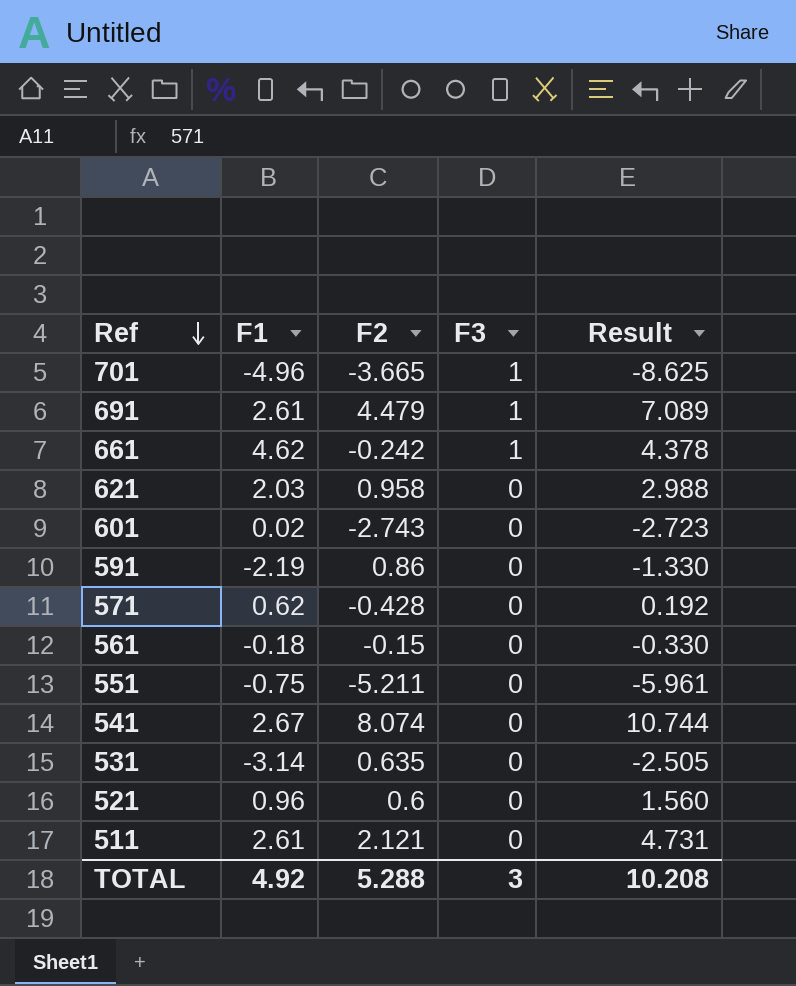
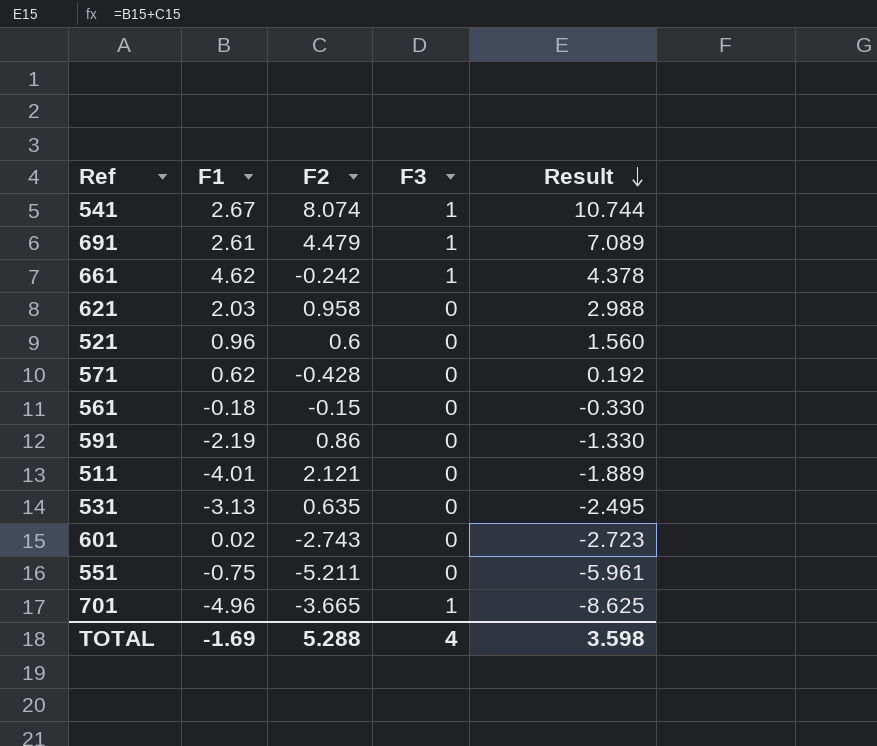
row order: Ref descending -> Result descending
541 | F3: 0 -> 1
511 | F1: 2.61 -> -4.01
511 | Result: 4.731 -> -1.889
531 | F1: -3.14 -> -3.13
531 | Result: -2.505 -> -2.495
TOTAL | F1: 4.92 -> -1.69
TOTAL | F3: 3 -> 4
TOTAL | Result: 10.208 -> 3.598

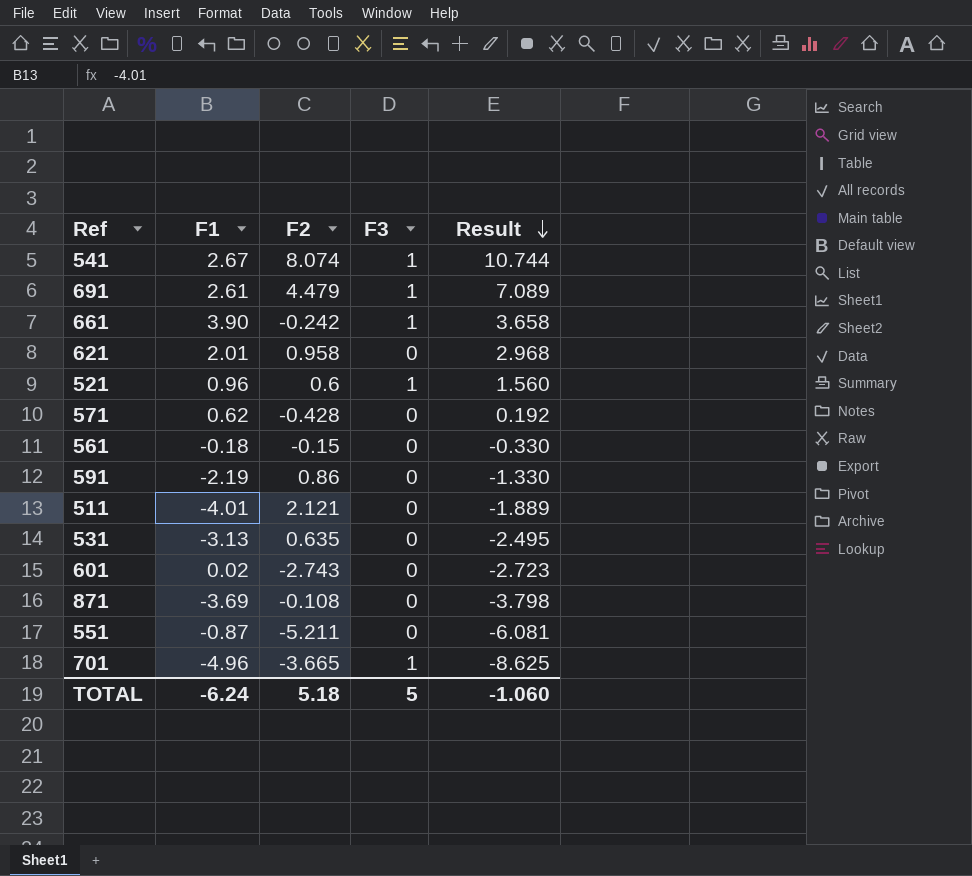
661 | F1: 4.62 -> 3.90
661 | Result: 4.378 -> 3.658
621 | F1: 2.03 -> 2.01
621 | Result: 2.988 -> 2.968
521 | F3: 0 -> 1
row 871: none -> -3.69 | -0.108 | 0 | -3.798
551 | F1: -0.75 -> -0.87
551 | Result: -5.961 -> -6.081
TOTAL | F1: -1.69 -> -6.24
TOTAL | F2: 5.288 -> 5.18
TOTAL | F3: 4 -> 5
TOTAL | Result: 3.598 -> -1.060

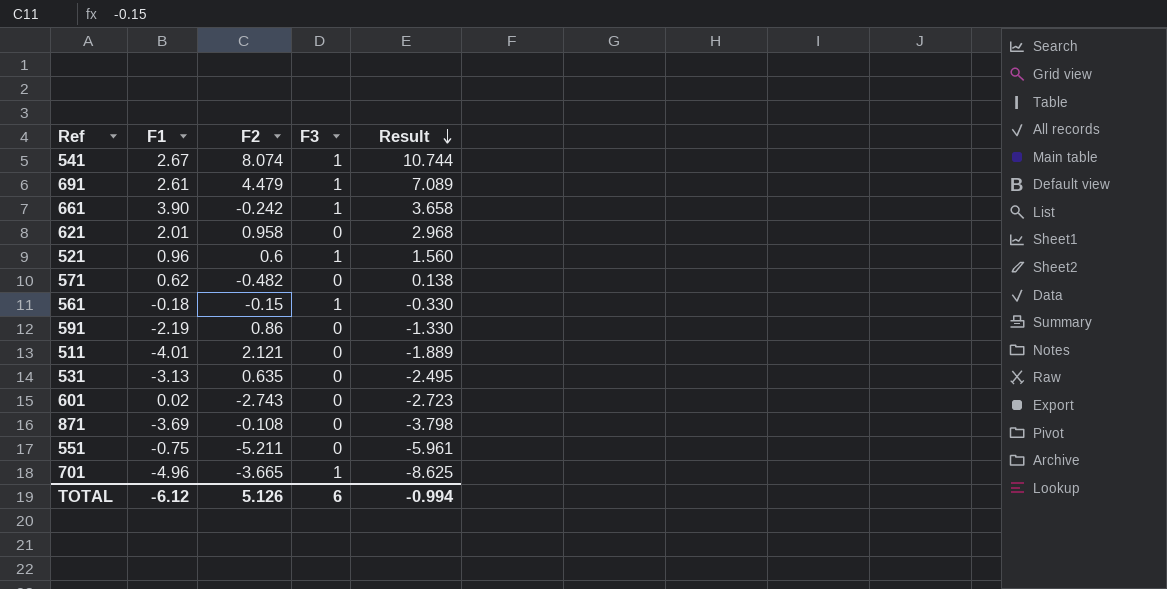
571 | F2: -0.428 -> -0.482
571 | Result: 0.192 -> 0.138
561 | F3: 0 -> 1
551 | F1: -0.87 -> -0.75
551 | Result: -6.081 -> -5.961
TOTAL | F1: -6.24 -> -6.12
TOTAL | F2: 5.18 -> 5.126
TOTAL | F3: 5 -> 6
TOTAL | Result: -1.060 -> -0.994

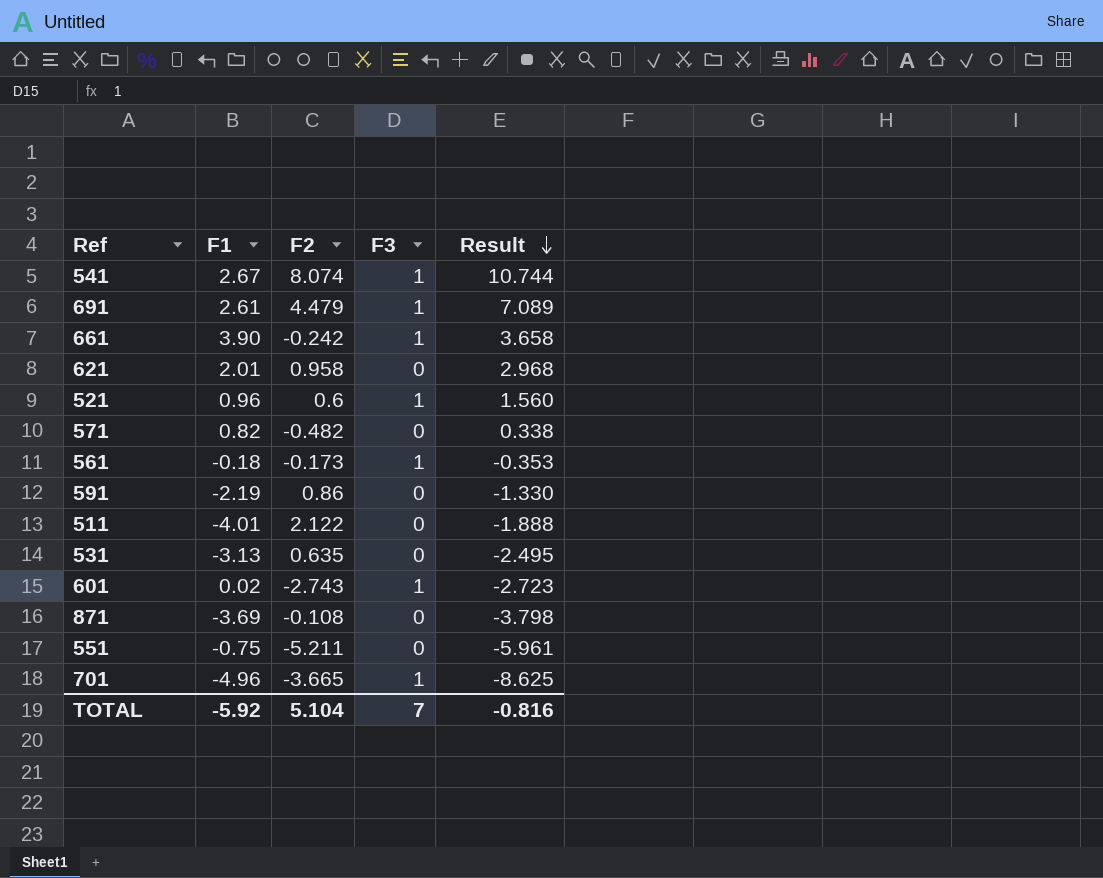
571 | F1: 0.62 -> 0.82
571 | Result: 0.138 -> 0.338
561 | F2: -0.15 -> -0.173
561 | Result: -0.330 -> -0.353
511 | F2: 2.121 -> 2.122
511 | Result: -1.889 -> -1.888
601 | F3: 0 -> 1
TOTAL | F1: -6.12 -> -5.92
TOTAL | F2: 5.126 -> 5.104
TOTAL | F3: 6 -> 7
TOTAL | Result: -0.994 -> -0.816

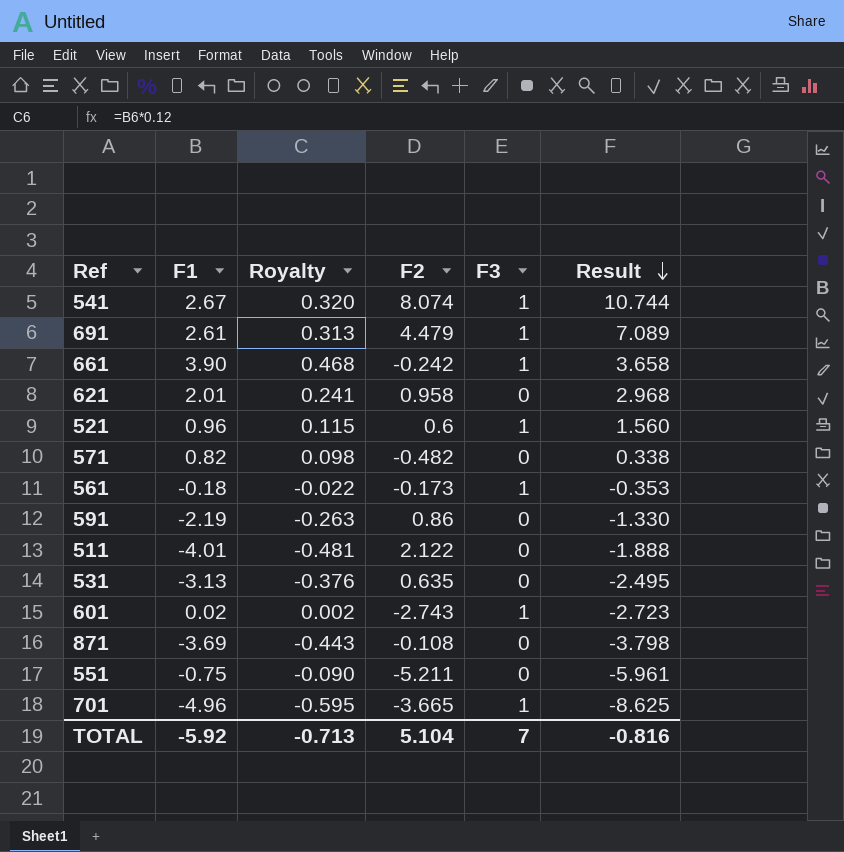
column Royalty | formula: none -> [F1] * 0.12

